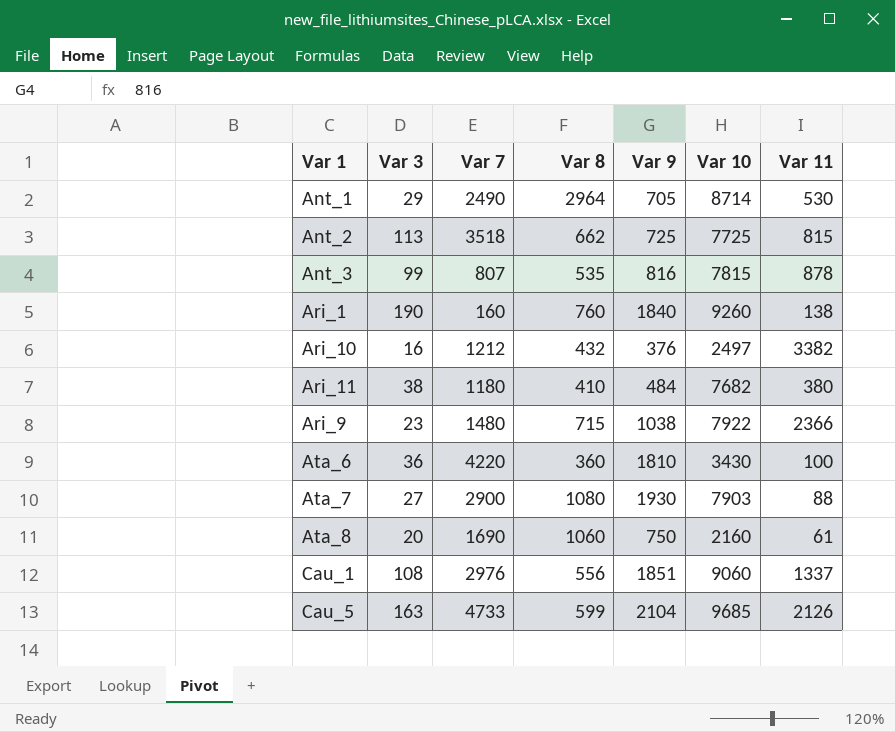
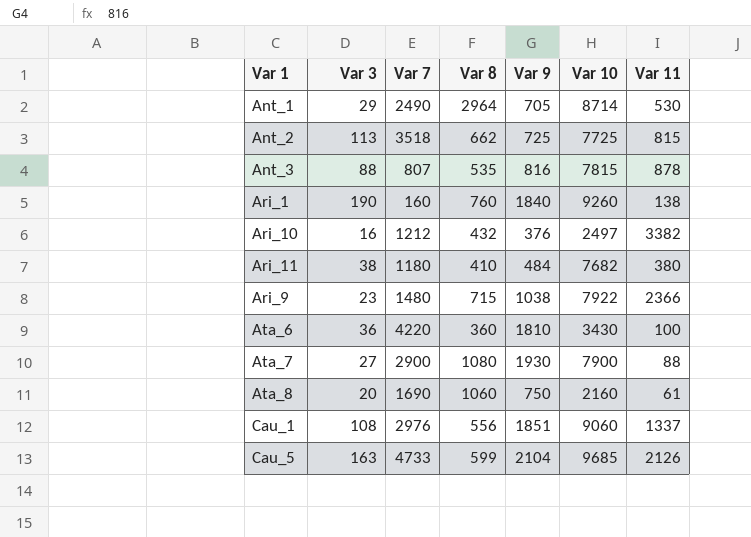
Ant_3 | Var 3: 99 -> 88
Ata_7 | Var 10: 7903 -> 7900

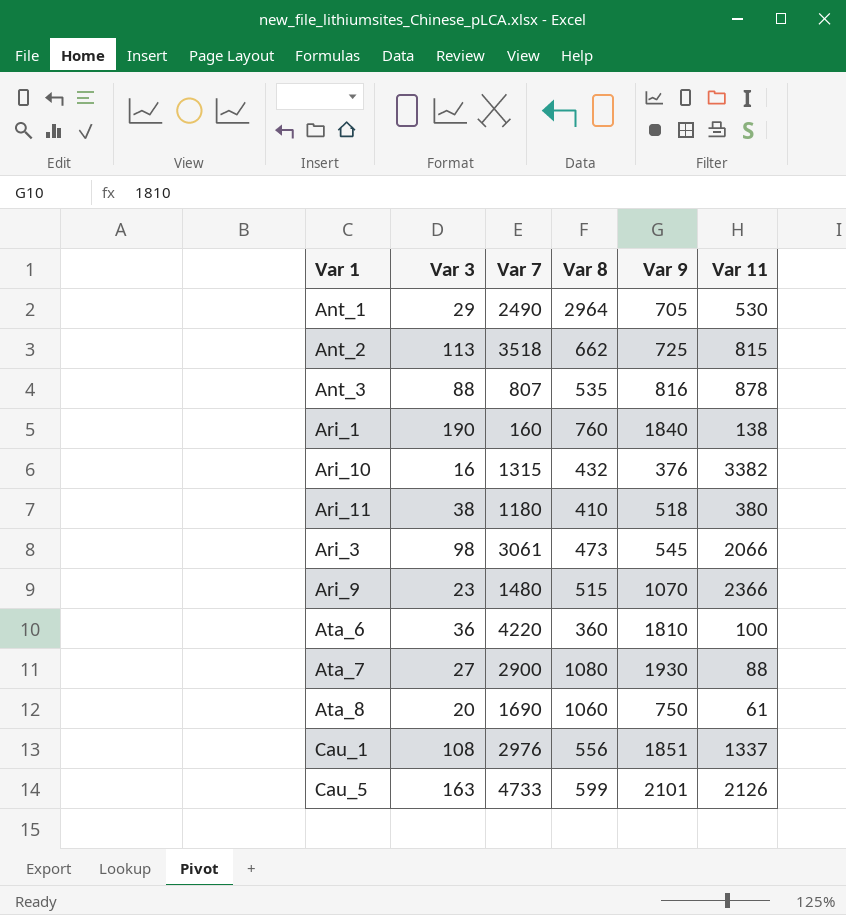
column Var 10 | position: 6 -> none
Ari_10 | Var 7: 1212 -> 1315
Ari_11 | Var 9: 484 -> 518
row Ari_3: none -> 98 | 3061 | 473 | 545 | 2066
Ari_9 | Var 8: 715 -> 515
Ari_9 | Var 9: 1038 -> 1070
Cau_5 | Var 9: 2104 -> 2101

